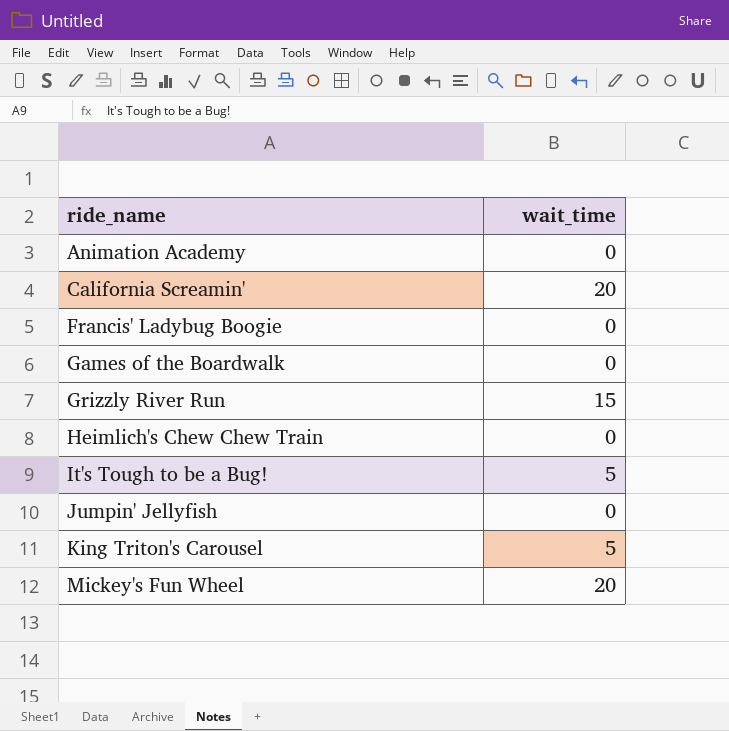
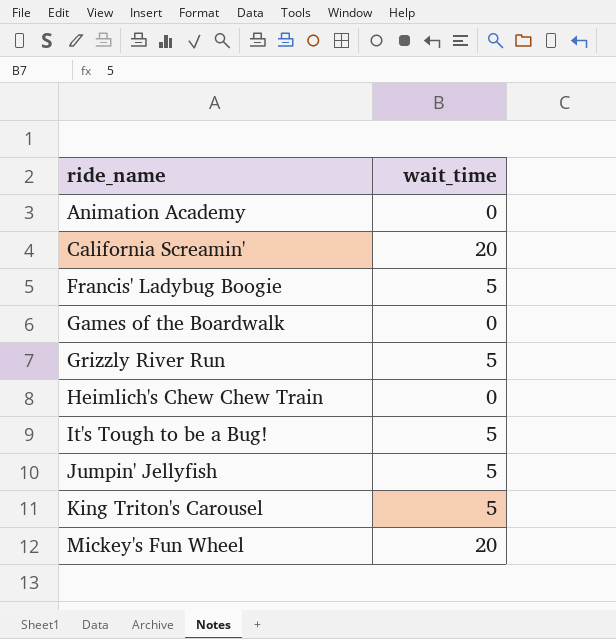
Francis' Ladybug Boogie | wait_time: 0 -> 5
Grizzly River Run | wait_time: 15 -> 5
Jumpin' Jellyfish | wait_time: 0 -> 5

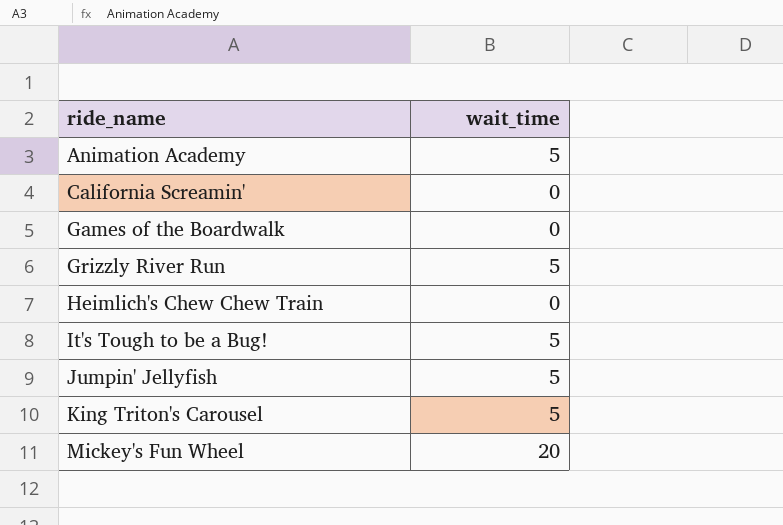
row Francis' Ladybug Boogie: 5 -> none
Animation Academy | wait_time: 0 -> 5
California Screamin' | wait_time: 20 -> 0

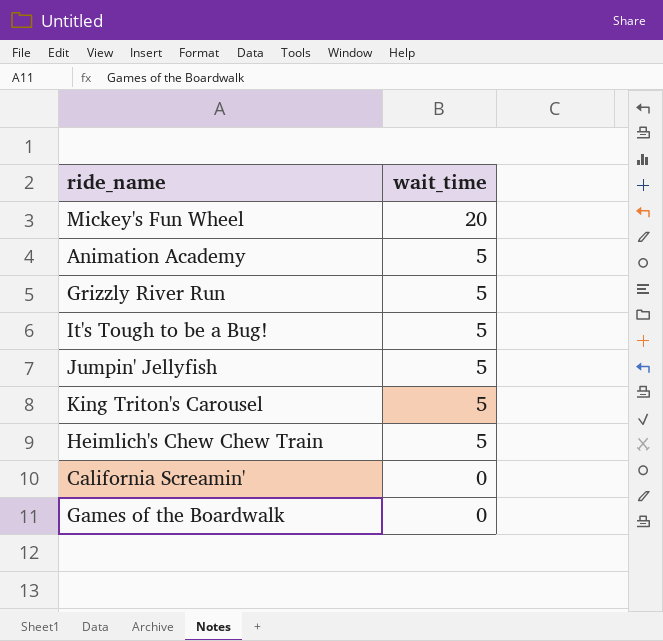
row order: ride_name ascending -> wait_time descending
Heimlich's Chew Chew Train | wait_time: 0 -> 5

